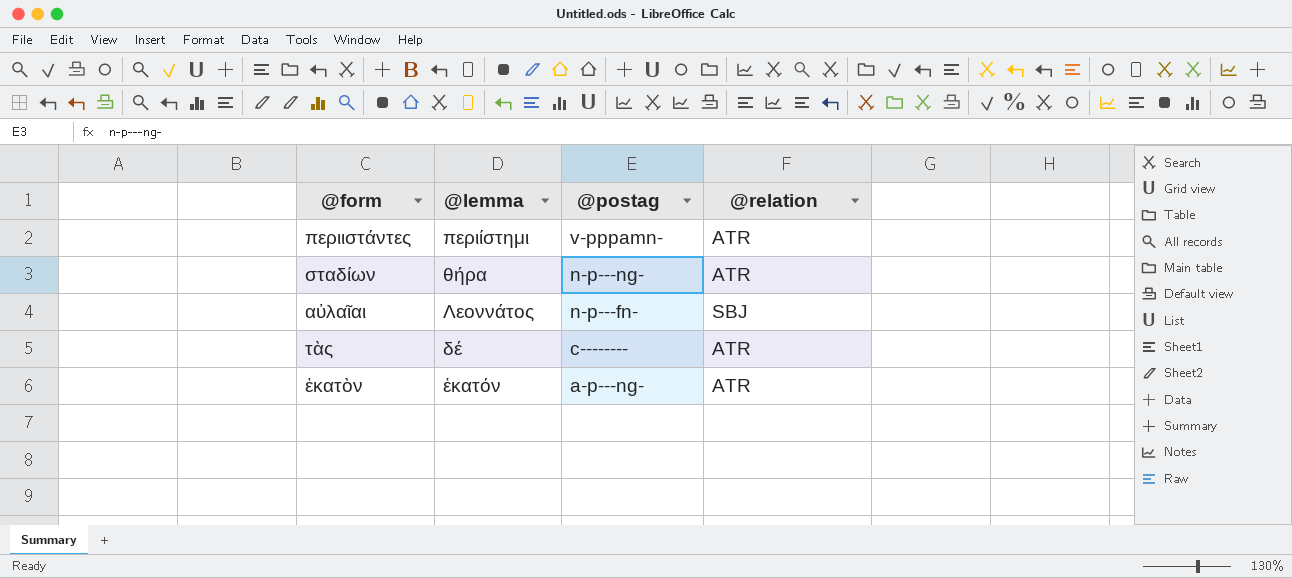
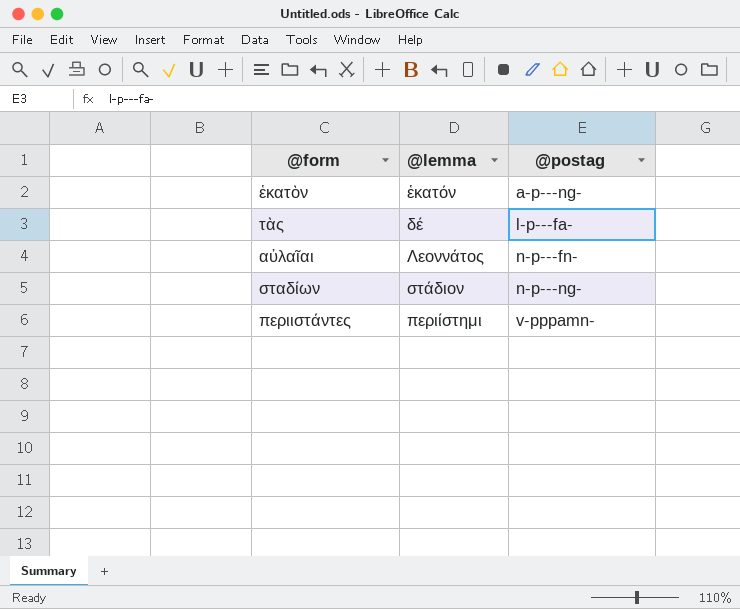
row order: @postag descending -> @postag ascending
column @relation | position: 4 -> none
τὰς | @postag: c-------- -> l-p---fa-
σταδίων | @lemma: θήρα -> στάδιον

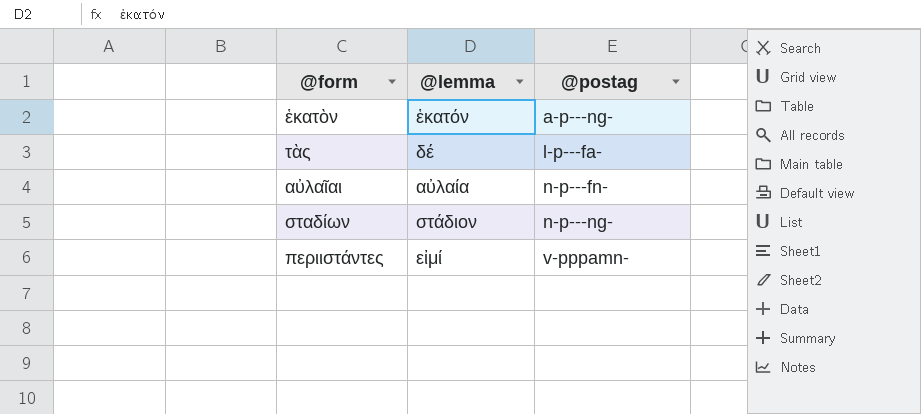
αὐλαῖαι | @lemma: Λεοννάτος -> αὐλαία
περιιστάντες | @lemma: περιίστημι -> εἰμί

